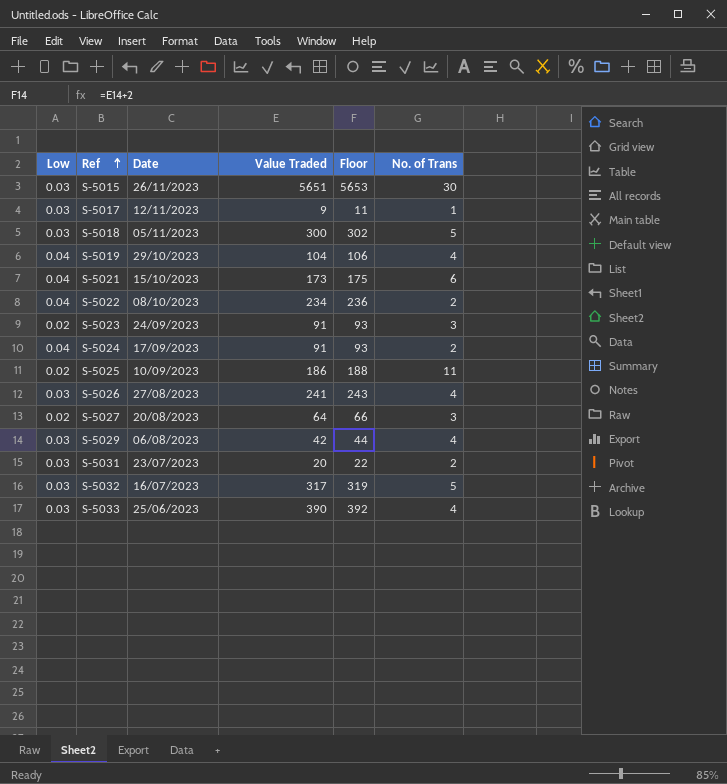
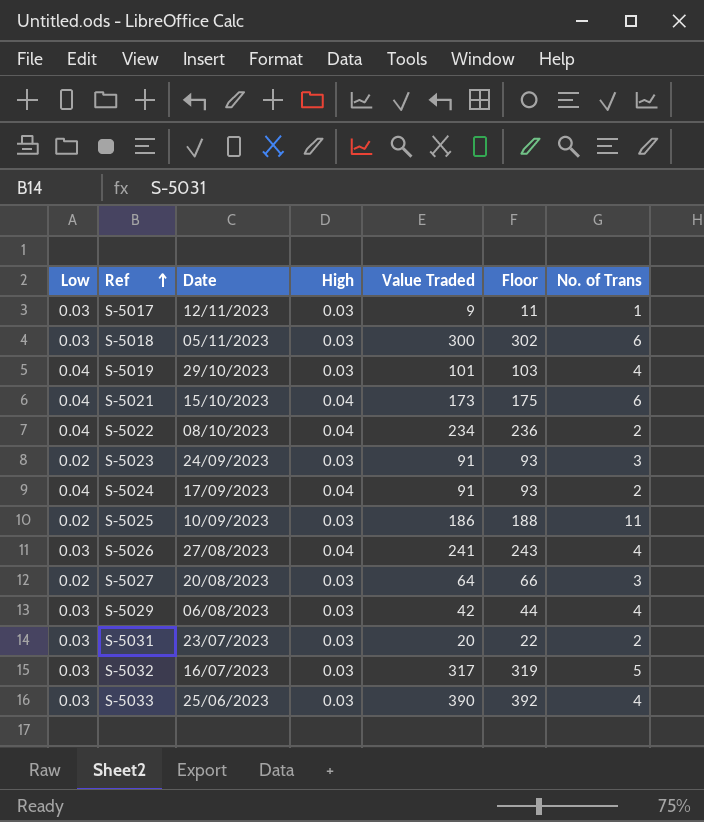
column High | position: none -> 4
row S-5015: 0.03 | 26/11/2023 | 5651 | 5653 | 30 -> none
S-5018 | No. of Trans: 5 -> 6
S-5019 | Value Traded: 104 -> 101
S-5019 | Floor: 106 -> 103

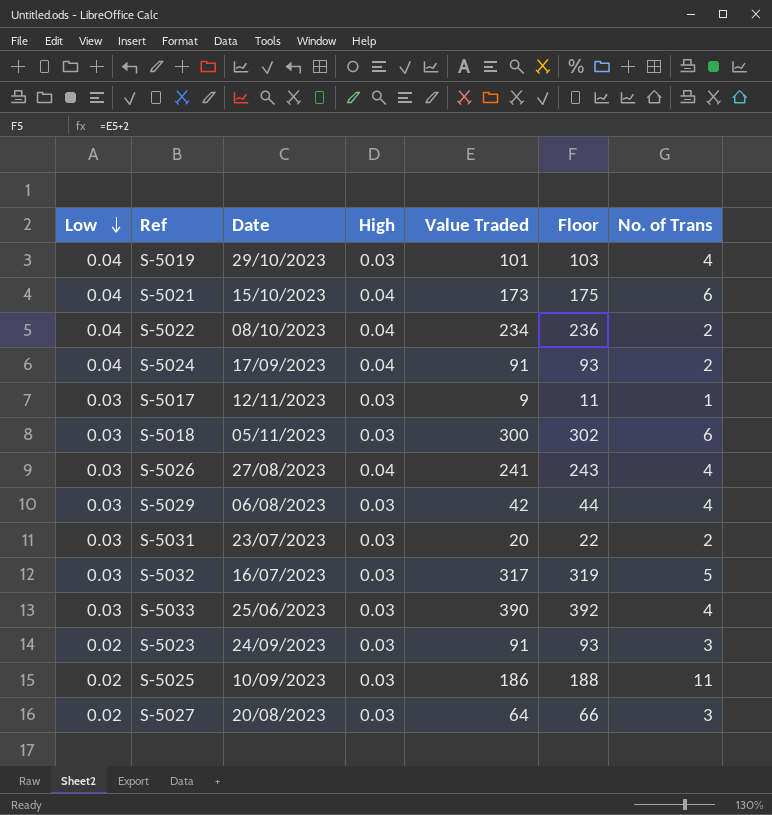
row order: Ref ascending -> Low descending

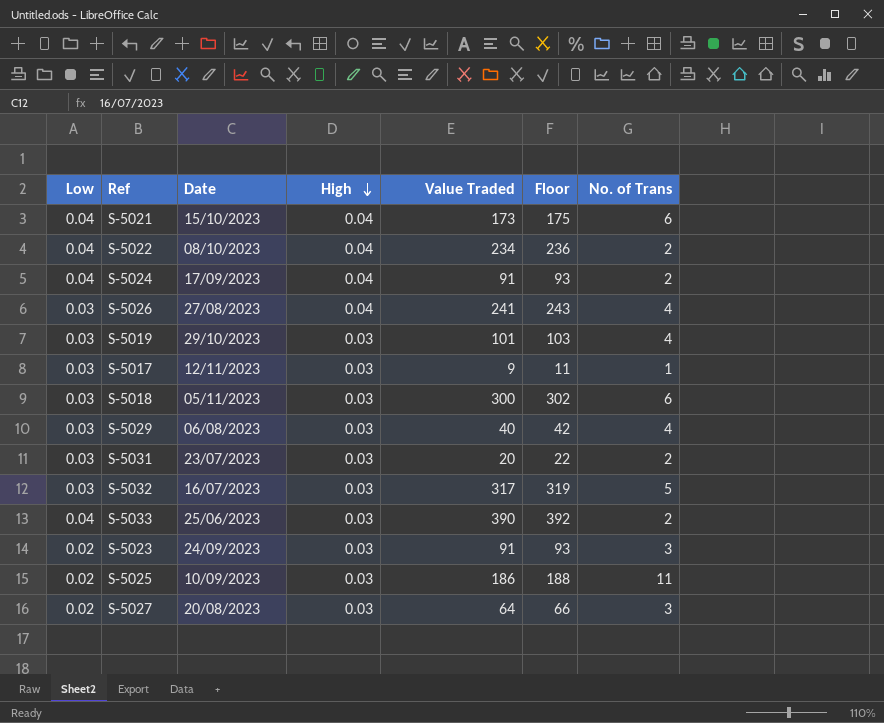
row order: Low descending -> High descending
S-5019 | Low: 0.04 -> 0.03
S-5029 | Value Traded: 42 -> 40
S-5029 | Floor: 44 -> 42
S-5033 | Low: 0.03 -> 0.04
S-5033 | No. of Trans: 4 -> 2

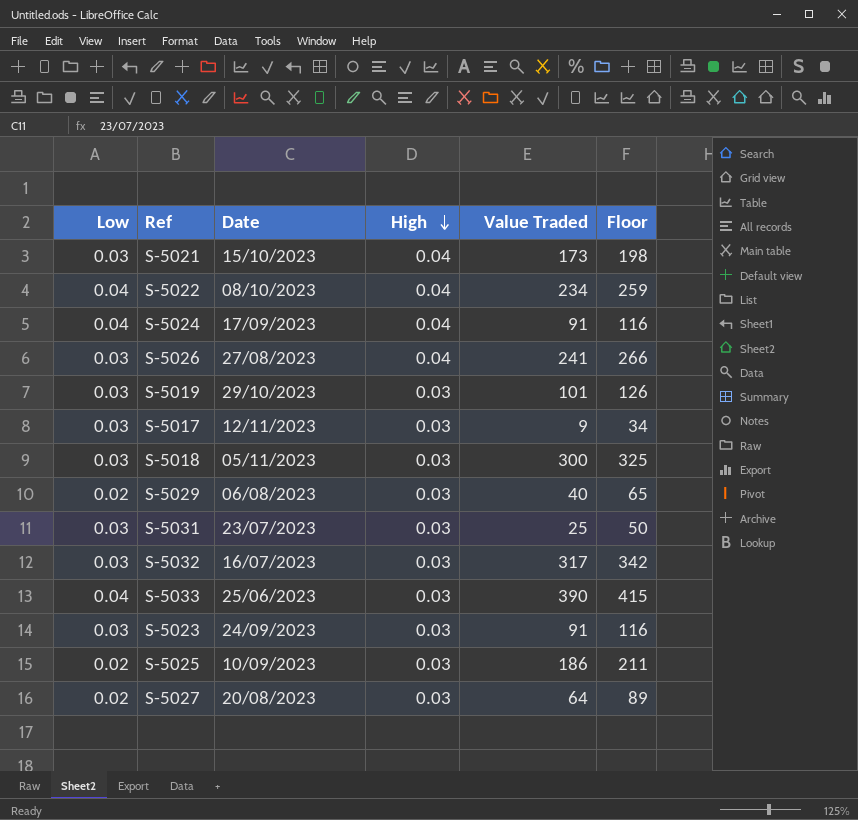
column No. of Trans | position: 7 -> none
column Floor | formula: [Value Traded] + 2 -> [Value Traded] + 25
S-5021 | Low: 0.04 -> 0.03
S-5029 | Low: 0.03 -> 0.02
S-5031 | Value Traded: 20 -> 25
S-5023 | Low: 0.02 -> 0.03

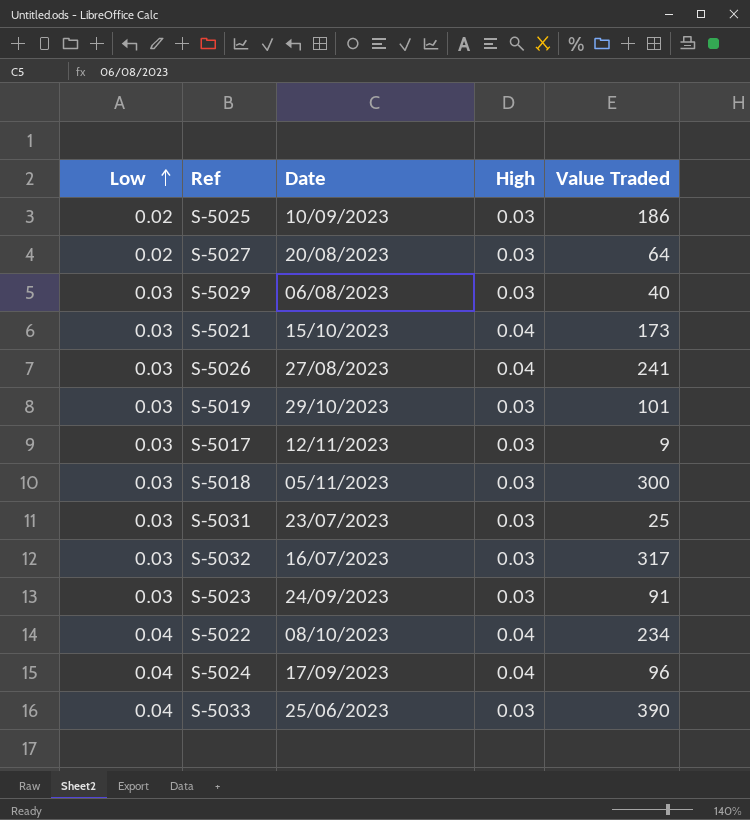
row order: High descending -> Low ascending
column Floor | formula: [Value Traded] + 25 -> none
S-5029 | Low: 0.02 -> 0.03
S-5024 | Value Traded: 91 -> 96

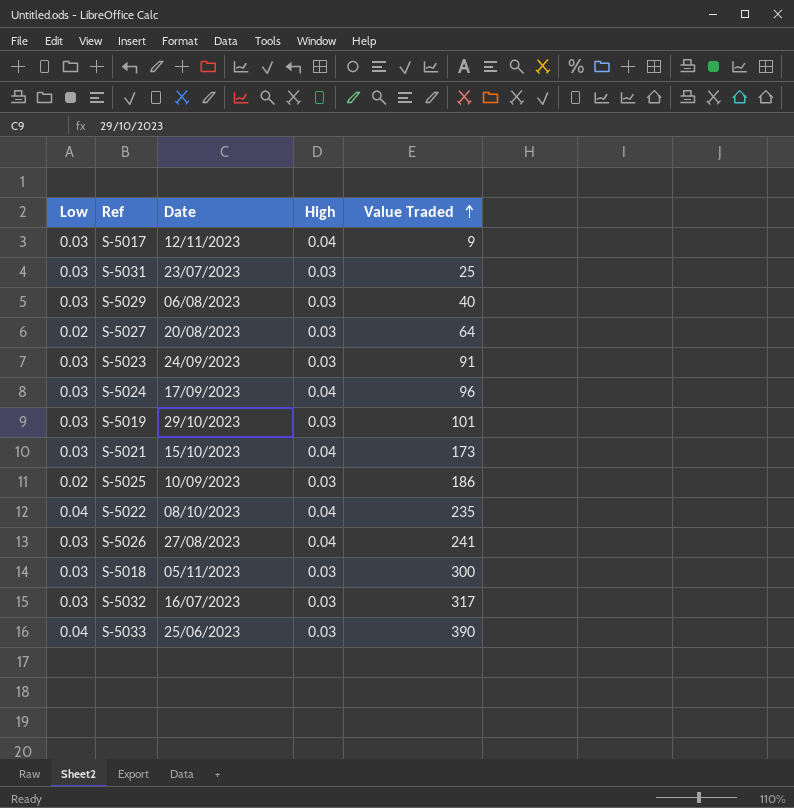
row order: Low ascending -> Value Traded ascending
S-5017 | High: 0.03 -> 0.04
S-5024 | Low: 0.04 -> 0.03
S-5022 | Value Traded: 234 -> 235

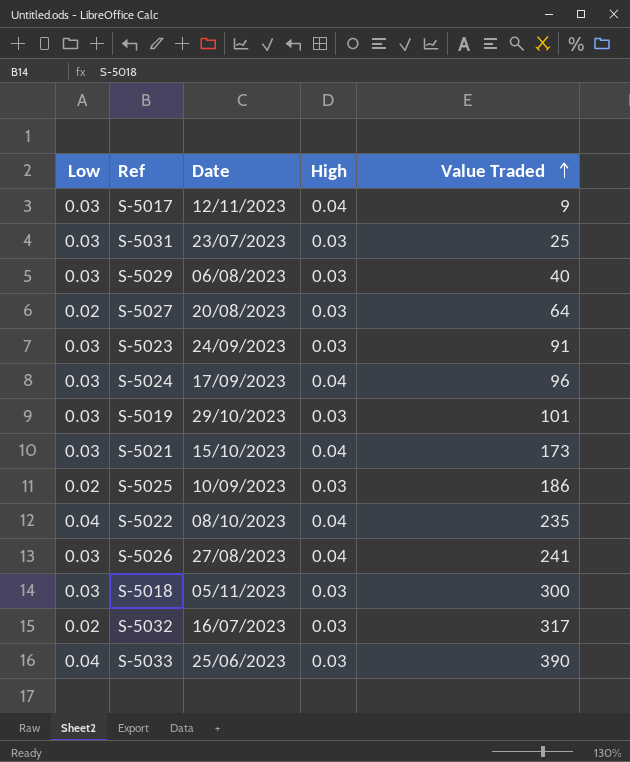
S-5032 | Low: 0.03 -> 0.02

